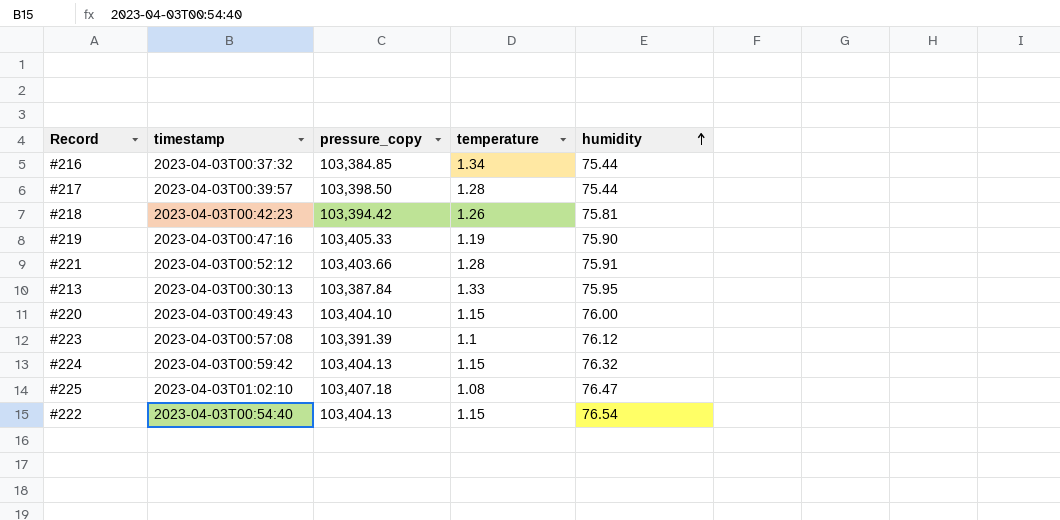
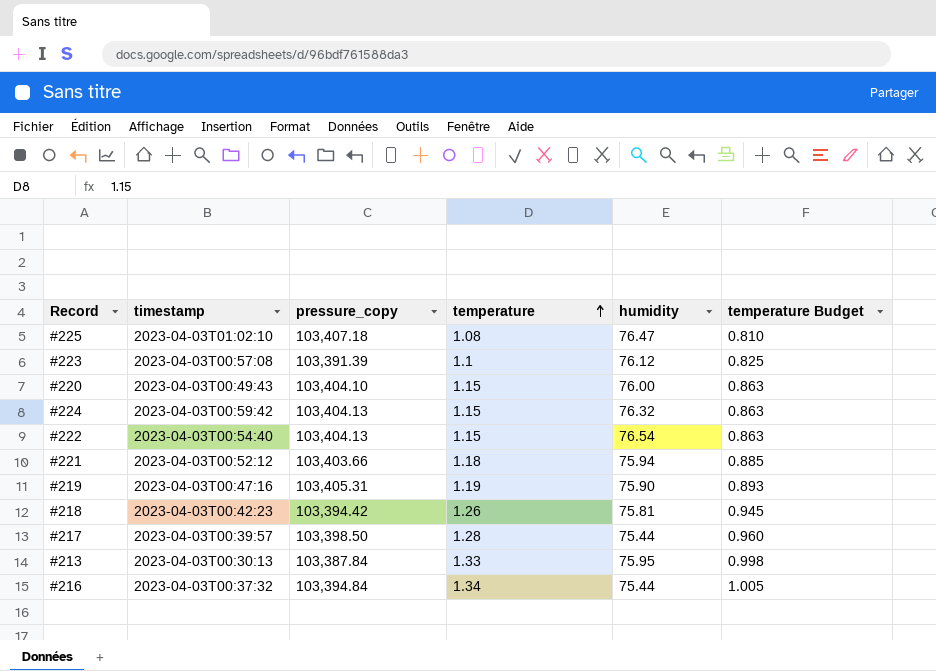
row order: humidity ascending -> temperature ascending
column temperature Budget | formula: none -> [temperature] * 0.75
#221 | temperature: 1.28 -> 1.18
#221 | humidity: 75.91 -> 75.94
#219 | pressure_copy: 103,405.33 -> 103,405.31
#216 | pressure_copy: 103,384.85 -> 103,394.84

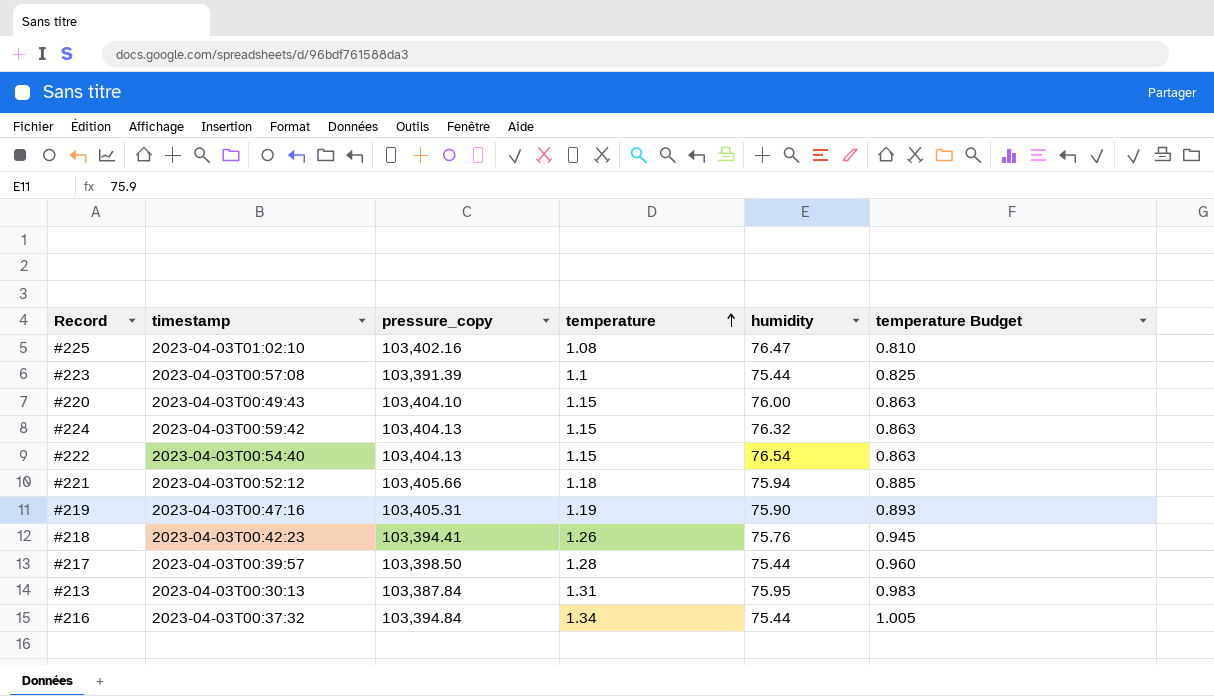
#225 | pressure_copy: 103,407.18 -> 103,402.16
#223 | humidity: 76.12 -> 75.44
#221 | pressure_copy: 103,403.66 -> 103,405.66
#218 | pressure_copy: 103,394.42 -> 103,394.41
#218 | humidity: 75.81 -> 75.76
#213 | temperature: 1.33 -> 1.31
#213 | temperature Budget: 0.998 -> 0.983

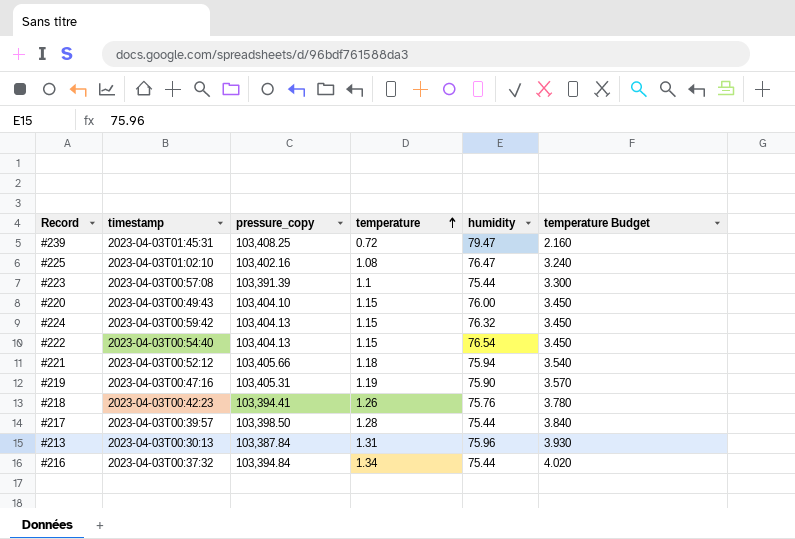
column temperature Budget | formula: [temperature] * 0.75 -> [temperature] * 3
row #239: none -> 2023-04-03T01:45:31 | 103,408.25 | 0.72 | 79.47 | 2.160
#213 | humidity: 75.95 -> 75.96

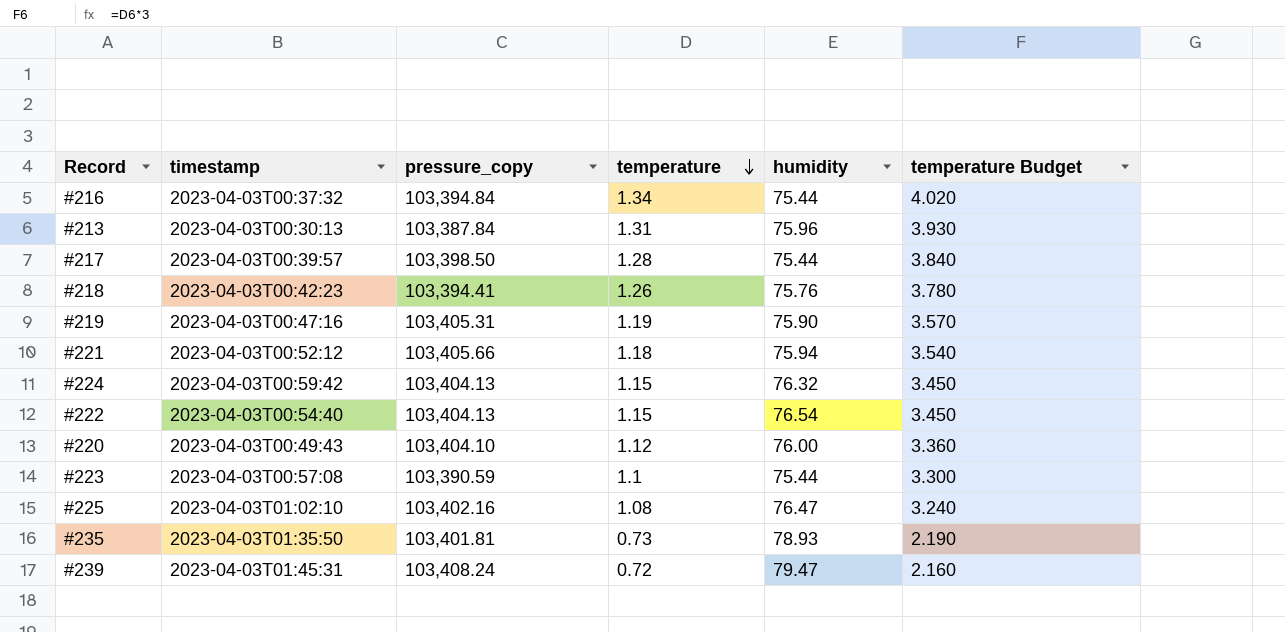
row order: temperature ascending -> temperature descending
#220 | temperature: 1.15 -> 1.12
#220 | temperature Budget: 3.450 -> 3.360
#223 | pressure_copy: 103,391.39 -> 103,390.59
row #235: none -> 2023-04-03T01:35:50 | 103,401.81 | 0.73 | 78.93 | 2.190
#239 | pressure_copy: 103,408.25 -> 103,408.24

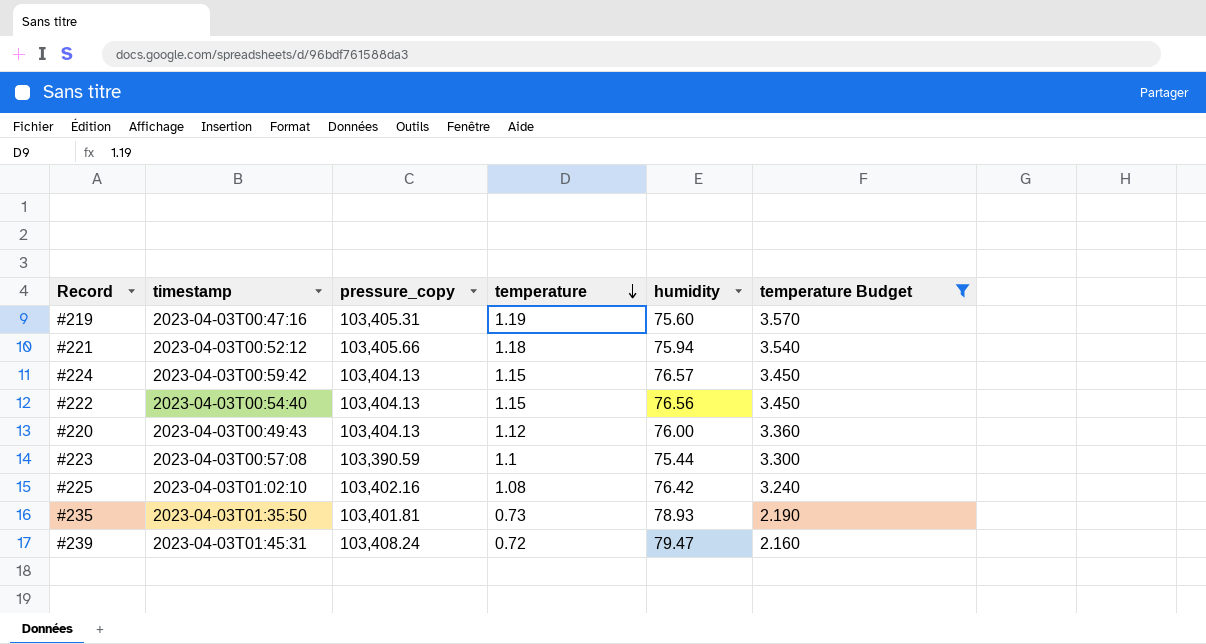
filter: none -> temperature Budget <= 3.570
#219 | humidity: 75.90 -> 75.60
#224 | humidity: 76.32 -> 76.57
#222 | humidity: 76.54 -> 76.56
#220 | pressure_copy: 103,404.10 -> 103,404.13
#225 | humidity: 76.47 -> 76.42

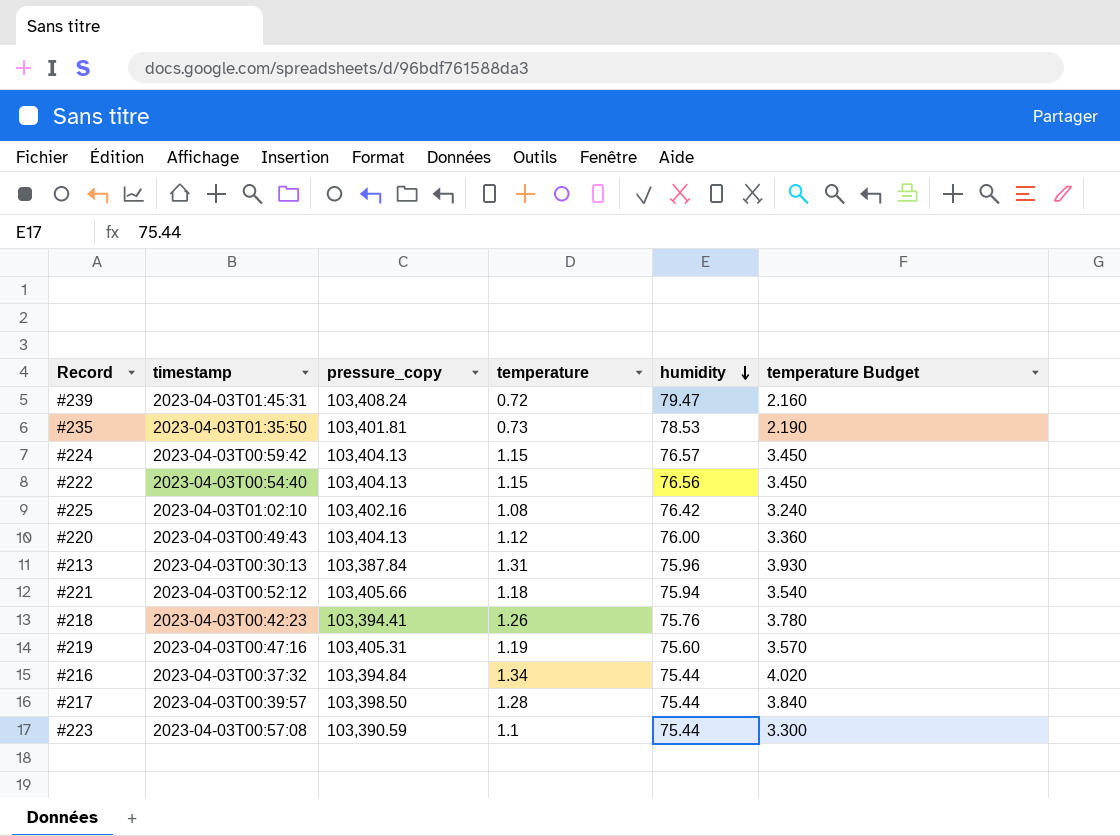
filter: temperature Budget <= 3.570 -> none
row order: temperature descending -> humidity descending
#235 | humidity: 78.93 -> 78.53

